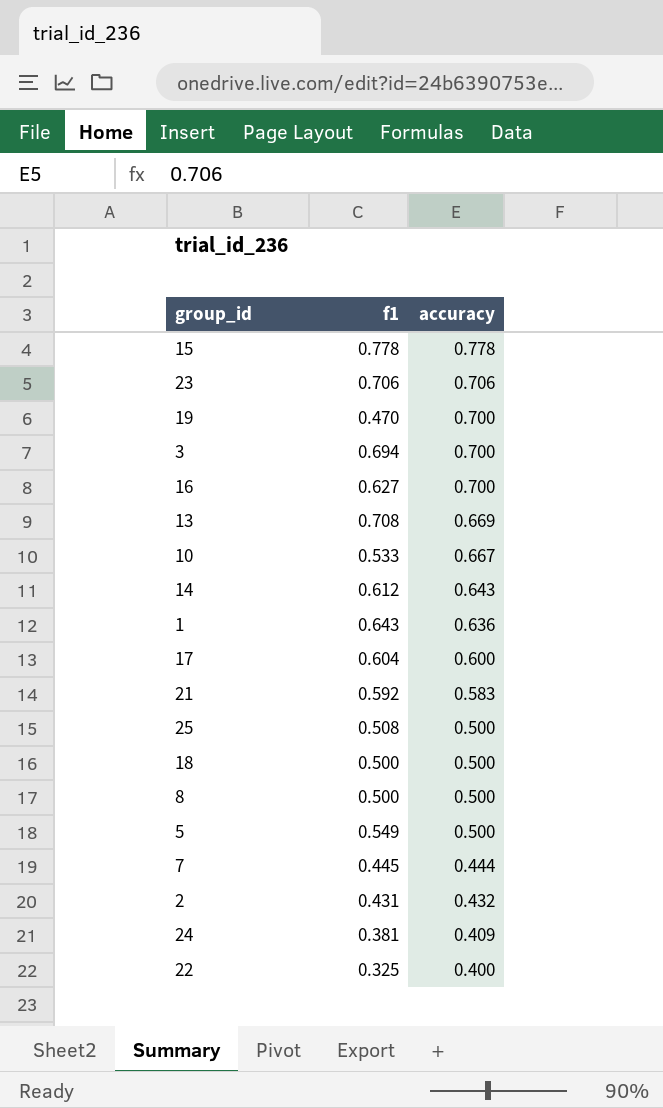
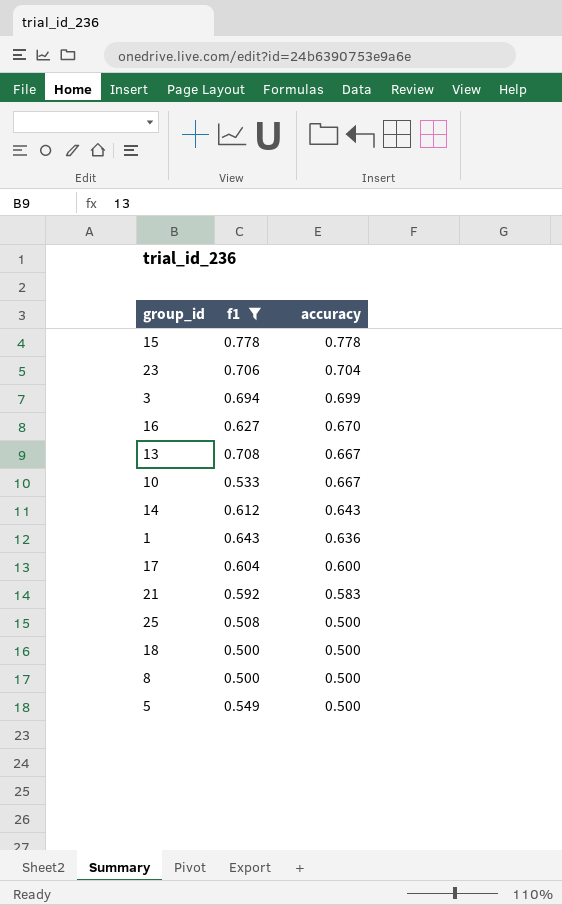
filter: none -> f1 >= 0.500
23 | accuracy: 0.706 -> 0.704
3 | accuracy: 0.700 -> 0.699
16 | accuracy: 0.700 -> 0.670
13 | accuracy: 0.669 -> 0.667

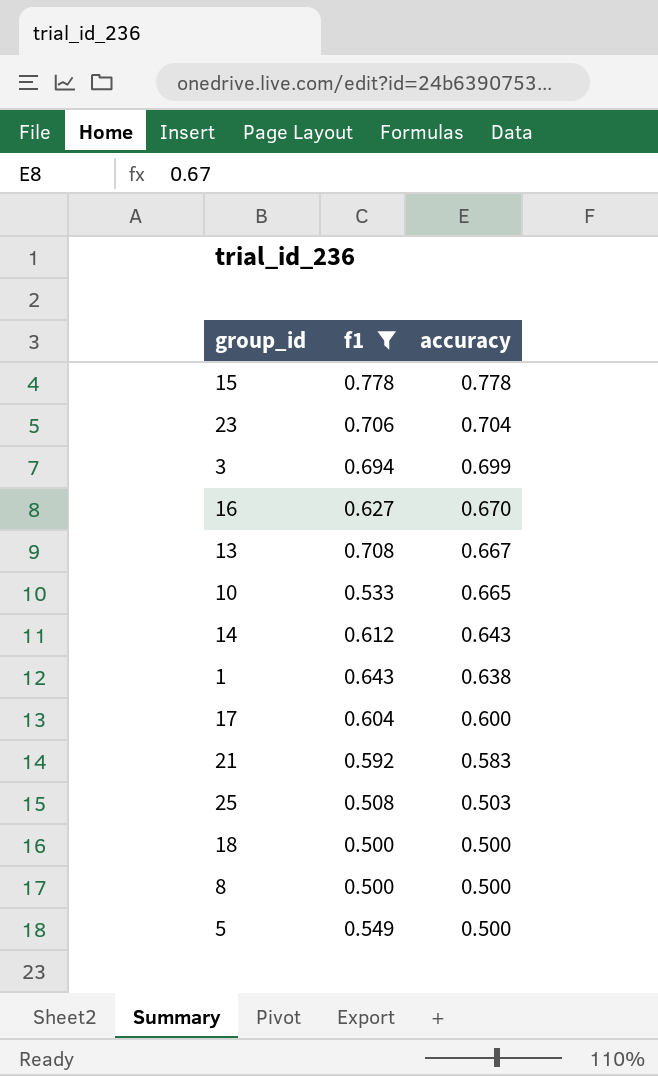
10 | accuracy: 0.667 -> 0.665
1 | accuracy: 0.636 -> 0.638
25 | accuracy: 0.500 -> 0.503

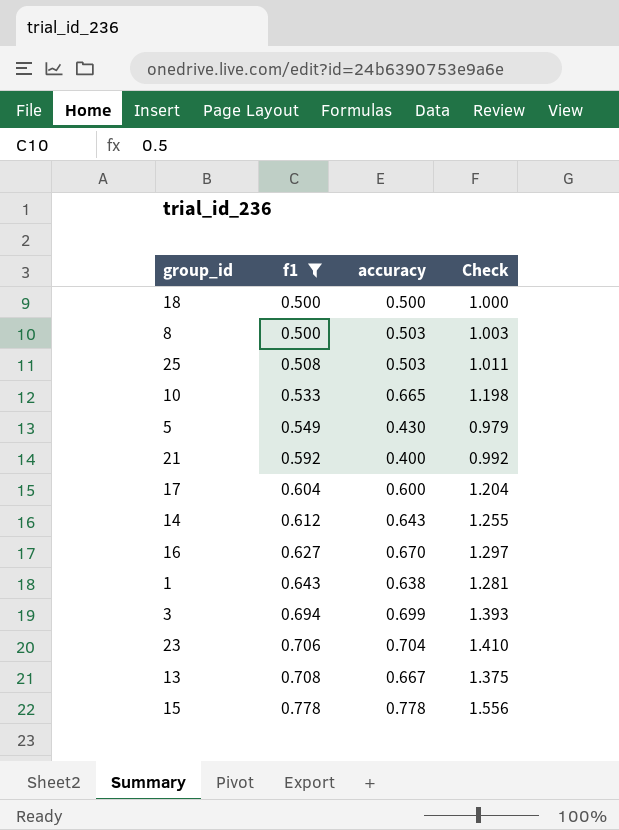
row order: accuracy descending -> f1 ascending
column Check | formula: none -> [f1] + [accuracy]
8 | accuracy: 0.500 -> 0.503
5 | accuracy: 0.500 -> 0.430
21 | accuracy: 0.583 -> 0.400

